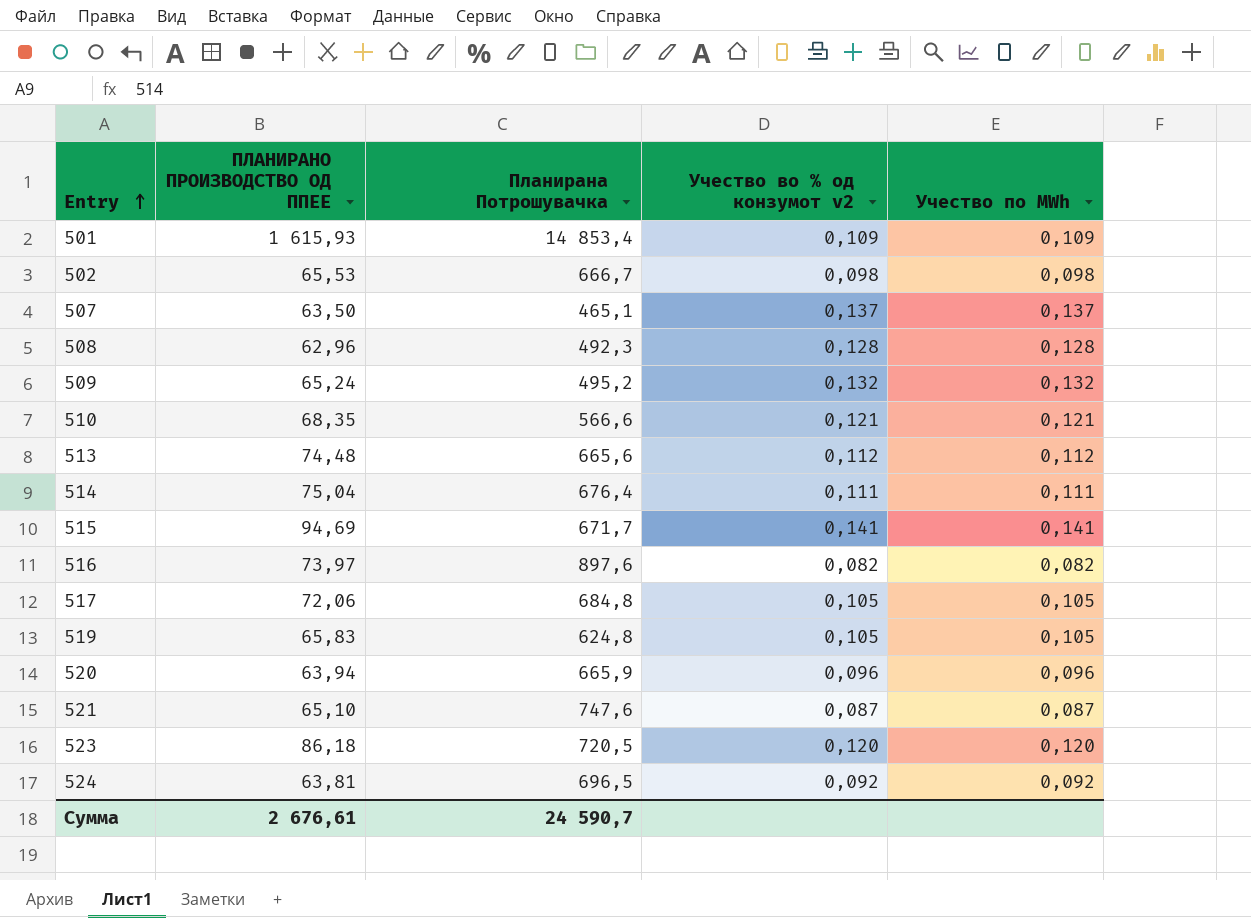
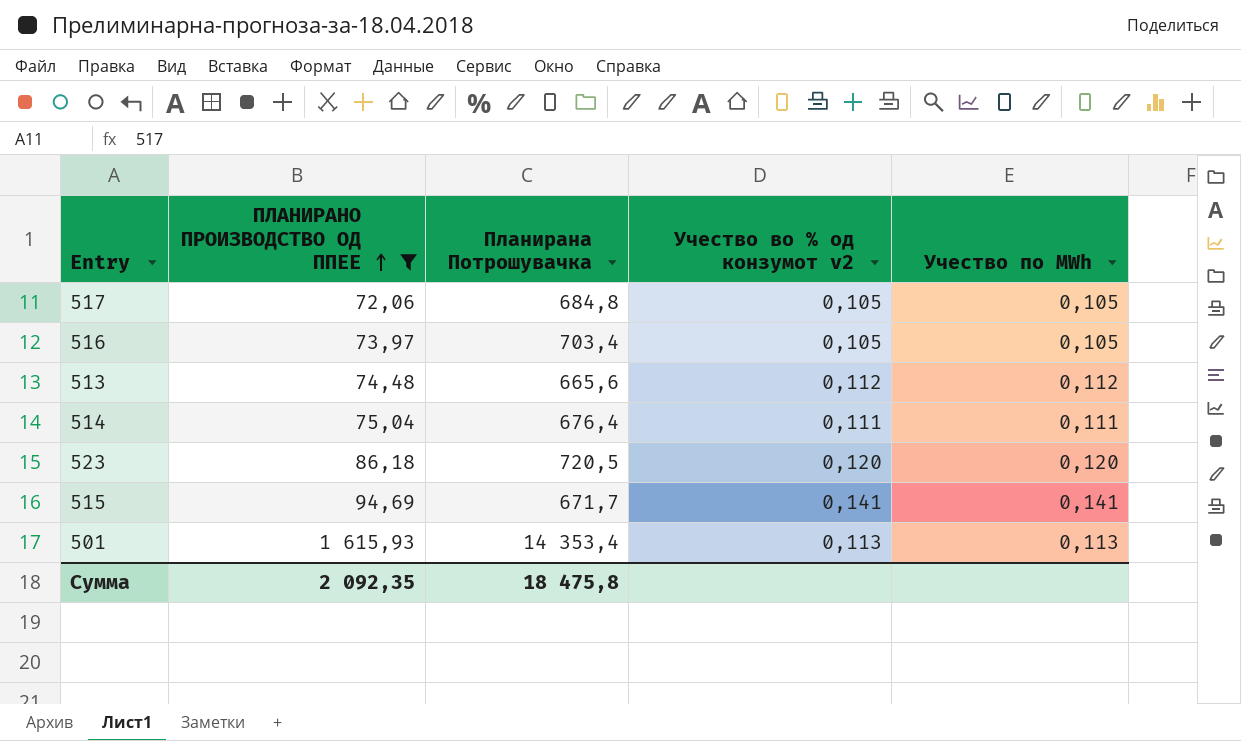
filter: none -> ПЛАНИРАНО ПРОИЗВОДСТВО ОД ППЕЕ >= 72,06
row order: Entry ascending -> ПЛАНИРАНО ПРОИЗВОДСТВО ОД ППЕЕ ascending
516 | Планирана Потрошувачка: 897,6 -> 703,4
516 | Учество во % од конзумот v2: 0,082 -> 0,105
516 | Учество по MWh: 0,082 -> 0,105
501 | Планирана Потрошувачка: 14 853,4 -> 14 353,4
501 | Учество во % од конзумот v2: 0,109 -> 0,113
501 | Учество по MWh: 0,109 -> 0,113
Сумма | ПЛАНИРАНО ПРОИЗВОДСТВО ОД ППЕЕ: 2 676,61 -> 2 092,35
Сумма | Планирана Потрошувачка: 24 590,7 -> 18 475,8

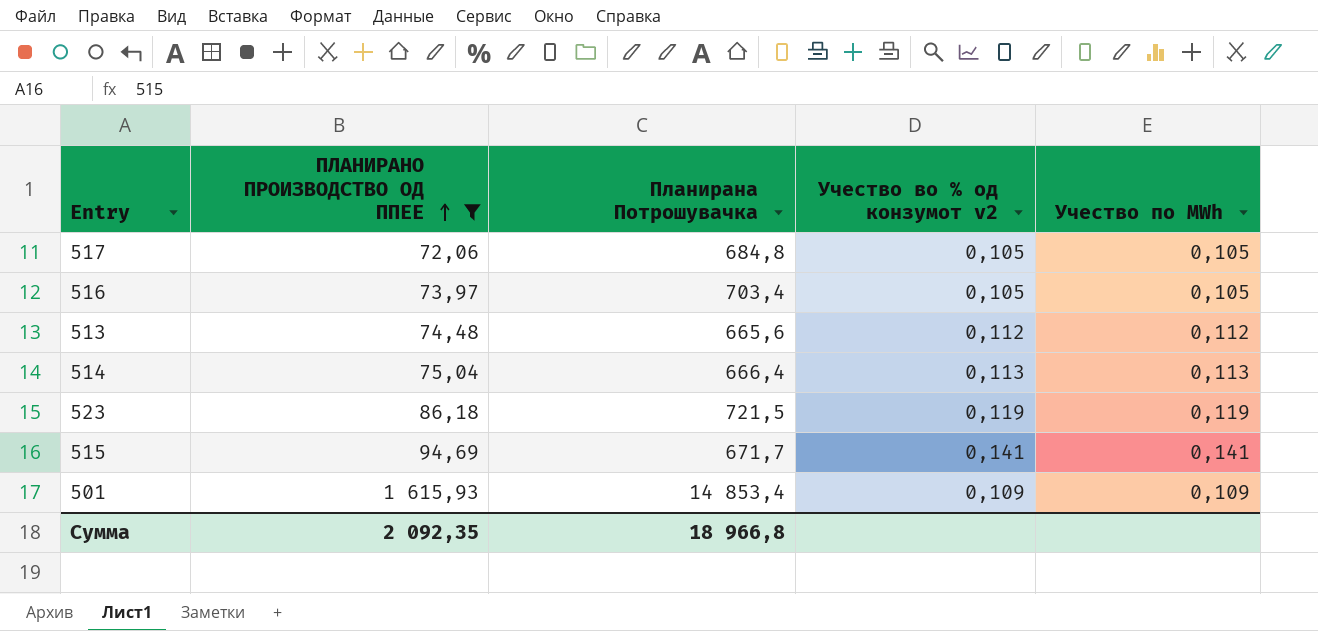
514 | Планирана Потрошувачка: 676,4 -> 666,4
514 | Учество во % од конзумот v2: 0,111 -> 0,113
514 | Учество по MWh: 0,111 -> 0,113
523 | Планирана Потрошувачка: 720,5 -> 721,5
523 | Учество во % од конзумот v2: 0,120 -> 0,119
523 | Учество по MWh: 0,120 -> 0,119
501 | Планирана Потрошувачка: 14 353,4 -> 14 853,4
501 | Учество во % од конзумот v2: 0,113 -> 0,109
501 | Учество по MWh: 0,113 -> 0,109
Сумма | Планирана Потрошувачка: 18 475,8 -> 18 966,8

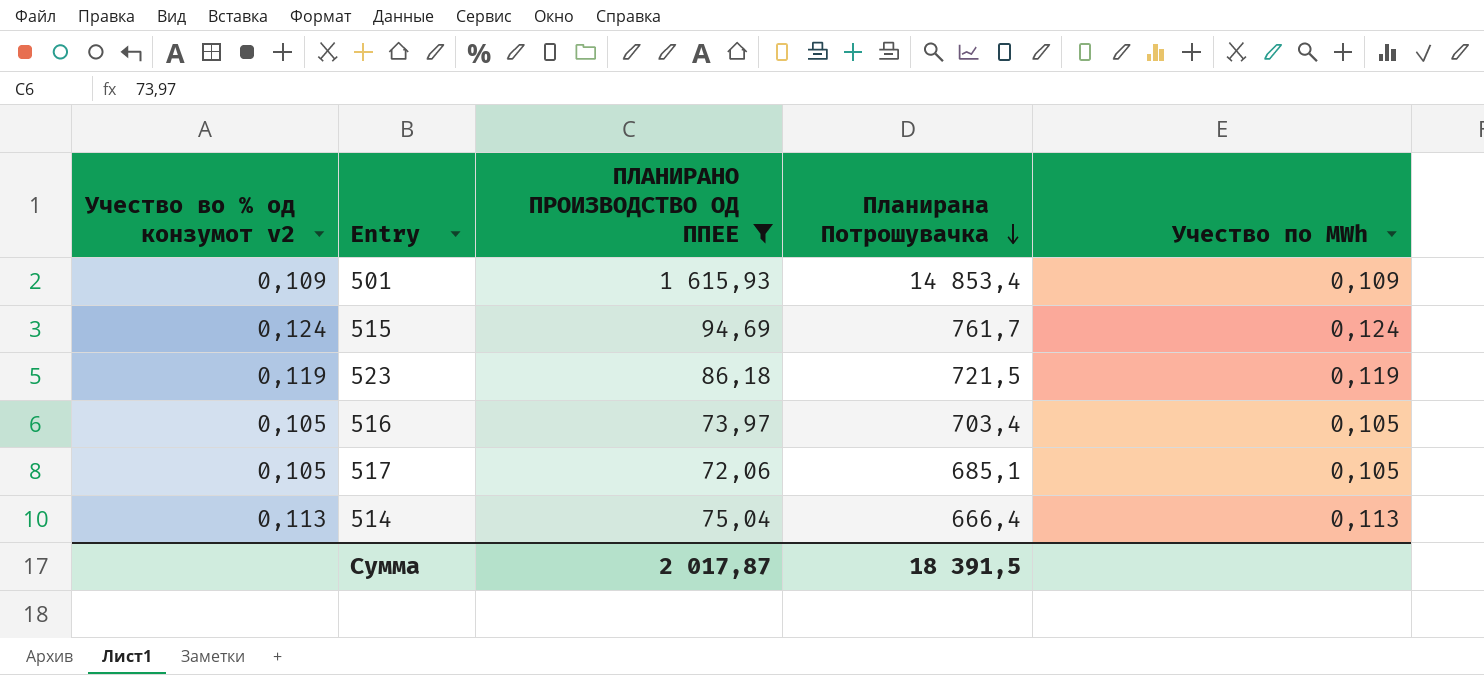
row order: ПЛАНИРАНО ПРОИЗВОДСТВО ОД ППЕЕ ascending -> Планирана Потрошувачка descending
column Учество во % од конзумот v2 | position: 4 -> 1
row 513: 74,48 | 665,6 | 0,112 | 0,112 -> none
515 | Учество во % од конзумот v2: 0,141 -> 0,124
515 | Планирана Потрошувачка: 671,7 -> 761,7
515 | Учество по MWh: 0,141 -> 0,124
517 | Планирана Потрошувачка: 684,8 -> 685,1
Сумма | ПЛАНИРАНО ПРОИЗВОДСТВО ОД ППЕЕ: 2 092,35 -> 2 017,87
Сумма | Планирана Потрошувачка: 18 966,8 -> 18 391,5

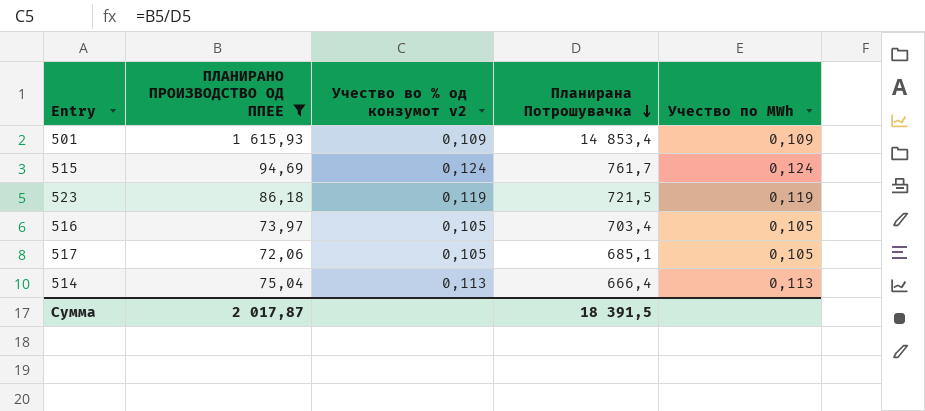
column Учество во % од конзумот v2 | position: 1 -> 3

